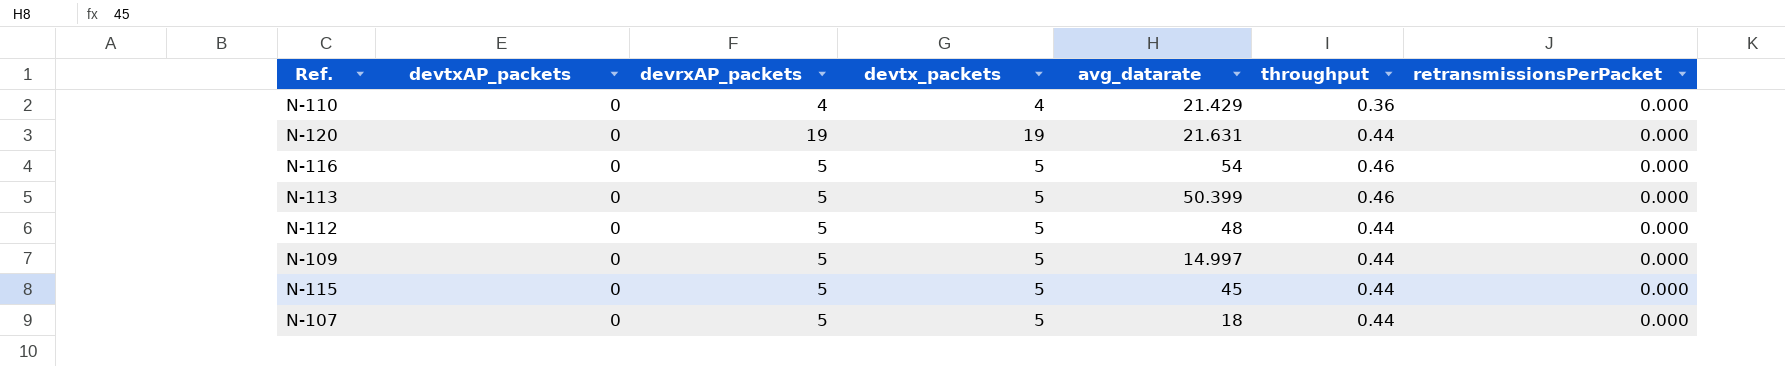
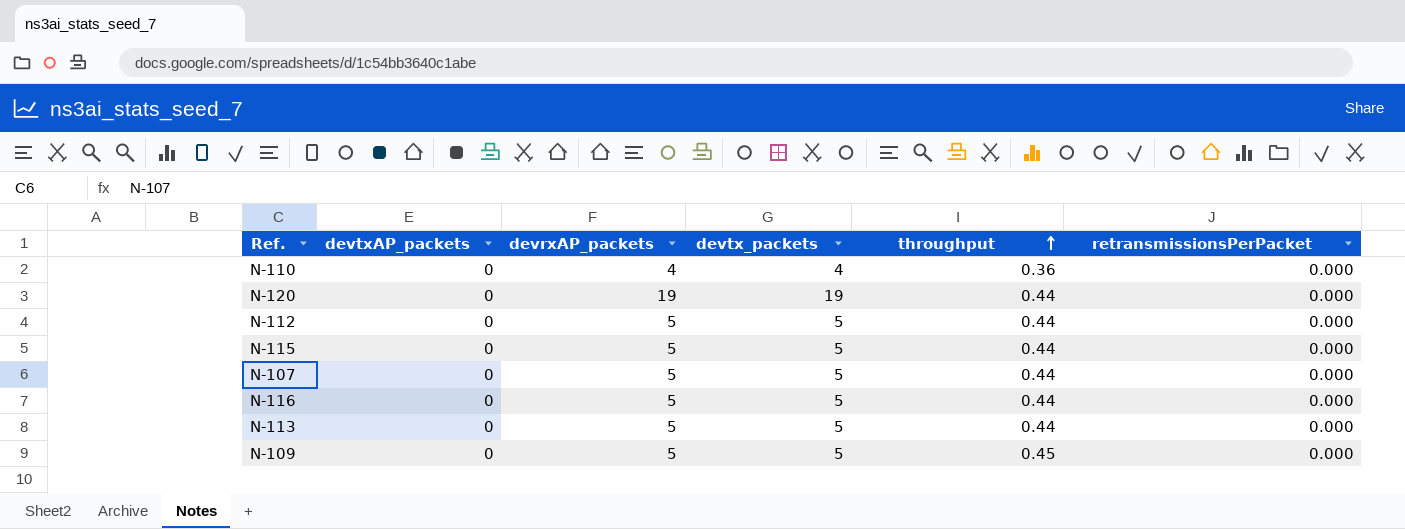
row order: none -> throughput ascending
column avg_datarate | position: 5 -> none
N-116 | throughput: 0.46 -> 0.44
N-113 | throughput: 0.46 -> 0.44
N-109 | throughput: 0.44 -> 0.45

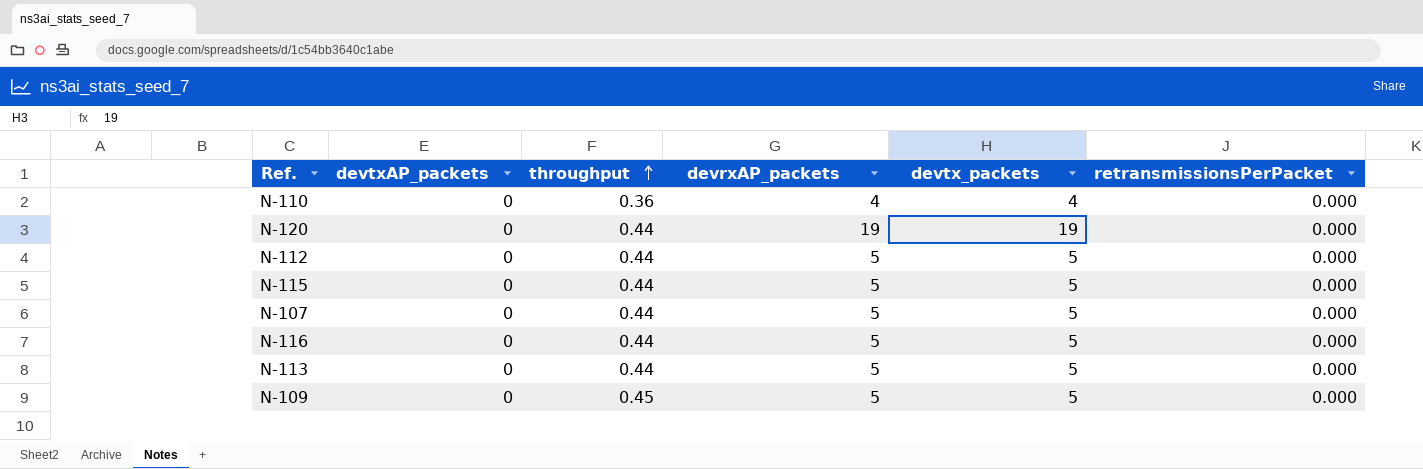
column throughput | position: 5 -> 3

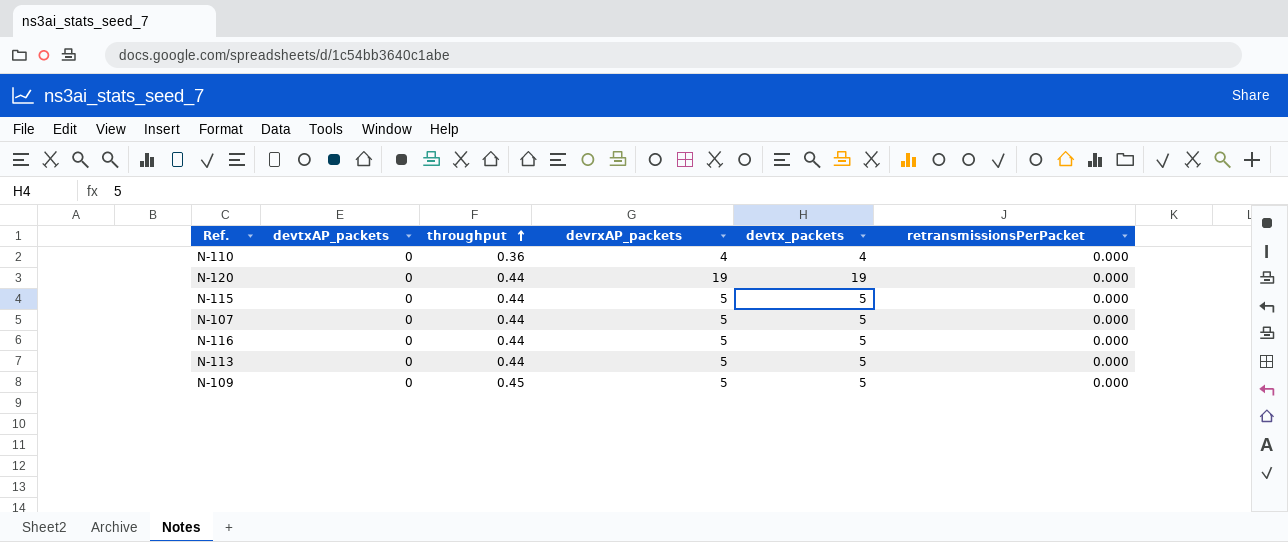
row N-112: 0 | 0.44 | 5 | 5 | 0.000 -> none

